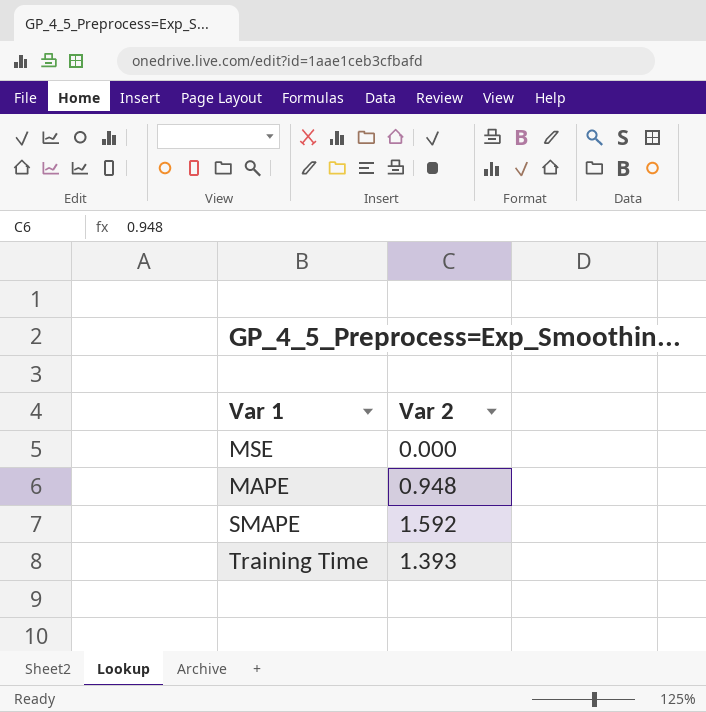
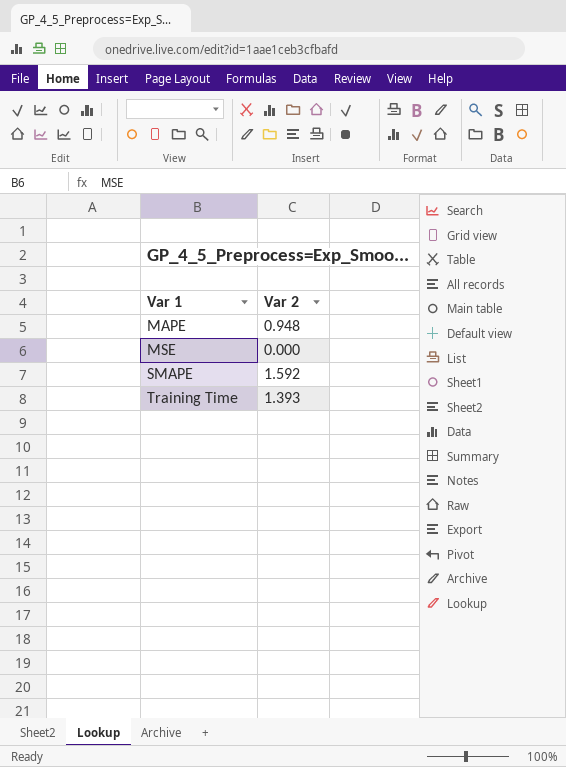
row order: none -> Var 1 ascending

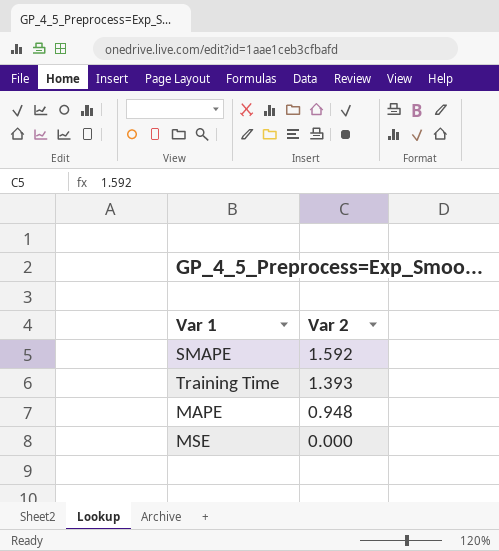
row order: Var 1 ascending -> Var 2 descending

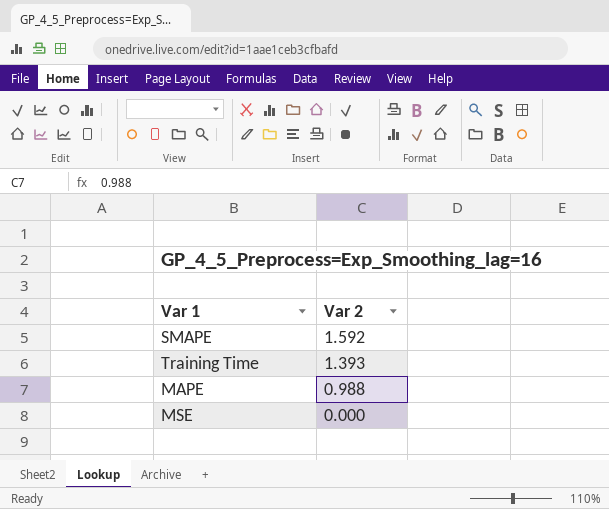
MAPE | Var 2: 0.948 -> 0.988

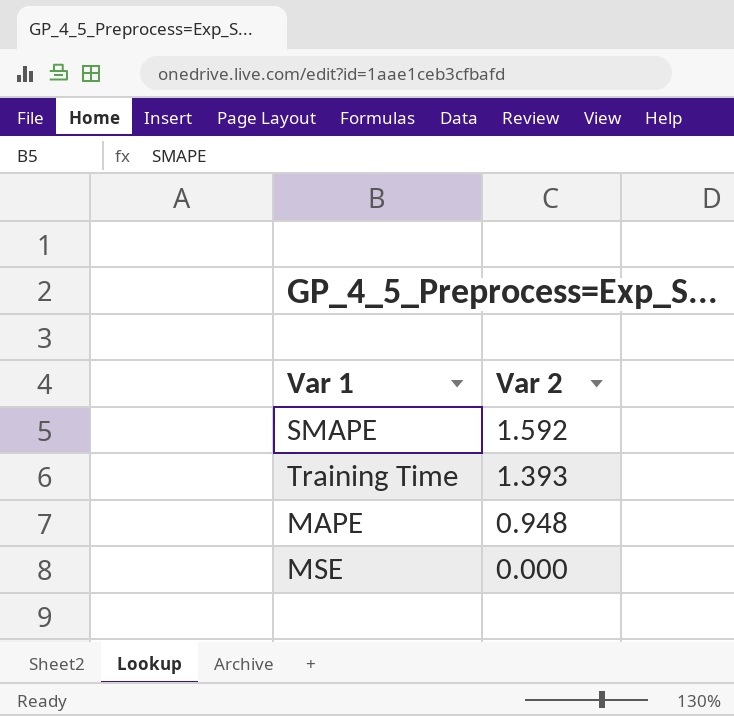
MAPE | Var 2: 0.988 -> 0.948

